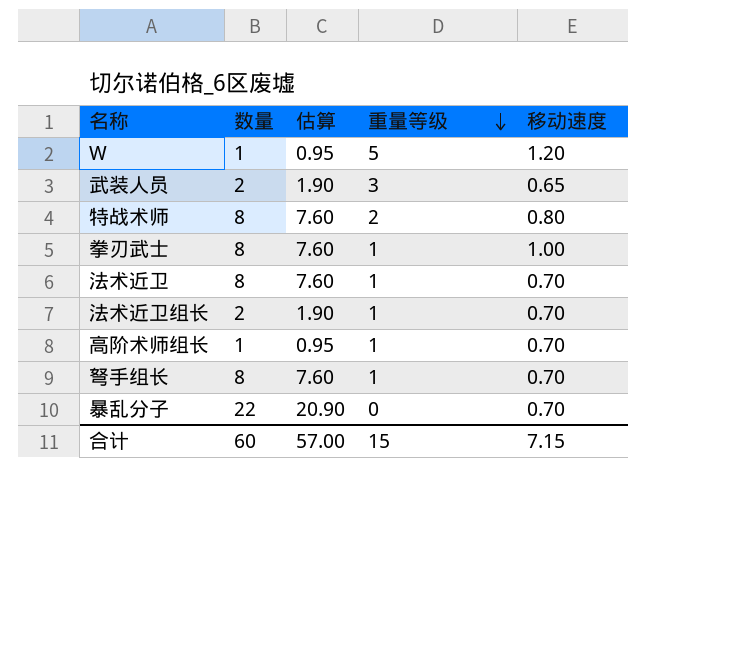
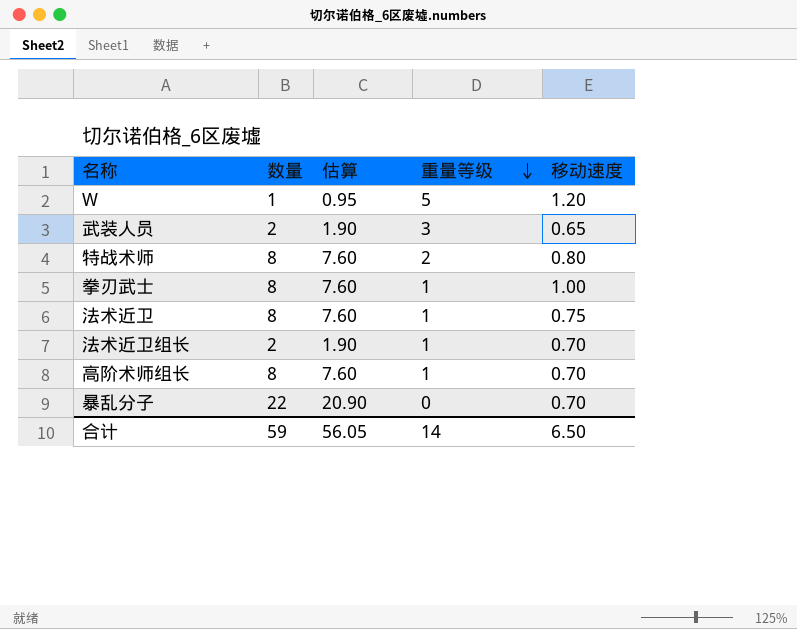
row 弩手组长: 8 | 7.60 | 1 | 0.70 -> none
法术近卫 | 移动速度: 0.70 -> 0.75
高阶术师组长 | 数量: 1 -> 8
高阶术师组长 | 估算: 0.95 -> 7.60
合计 | 数量: 60 -> 59
合计 | 估算: 57.00 -> 56.05
合计 | 重量等级: 15 -> 14
合计 | 移动速度: 7.15 -> 6.50

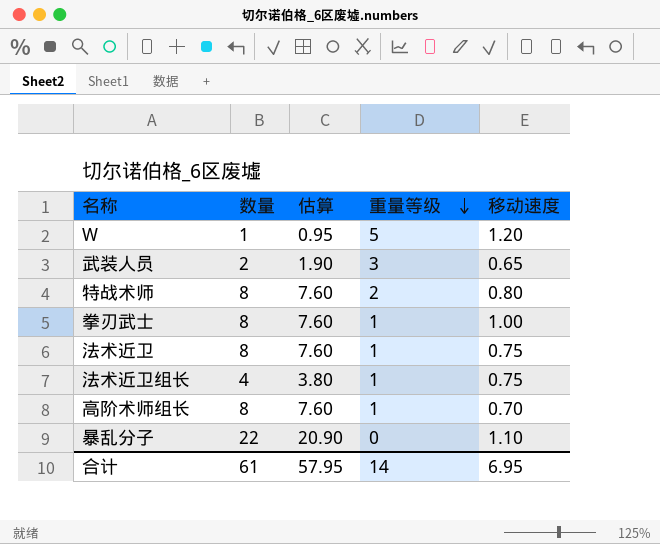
法术近卫组长 | 数量: 2 -> 4
法术近卫组长 | 估算: 1.90 -> 3.80
法术近卫组长 | 移动速度: 0.70 -> 0.75
暴乱分子 | 移动速度: 0.70 -> 1.10
合计 | 数量: 59 -> 61
合计 | 估算: 56.05 -> 57.95
合计 | 移动速度: 6.50 -> 6.95

